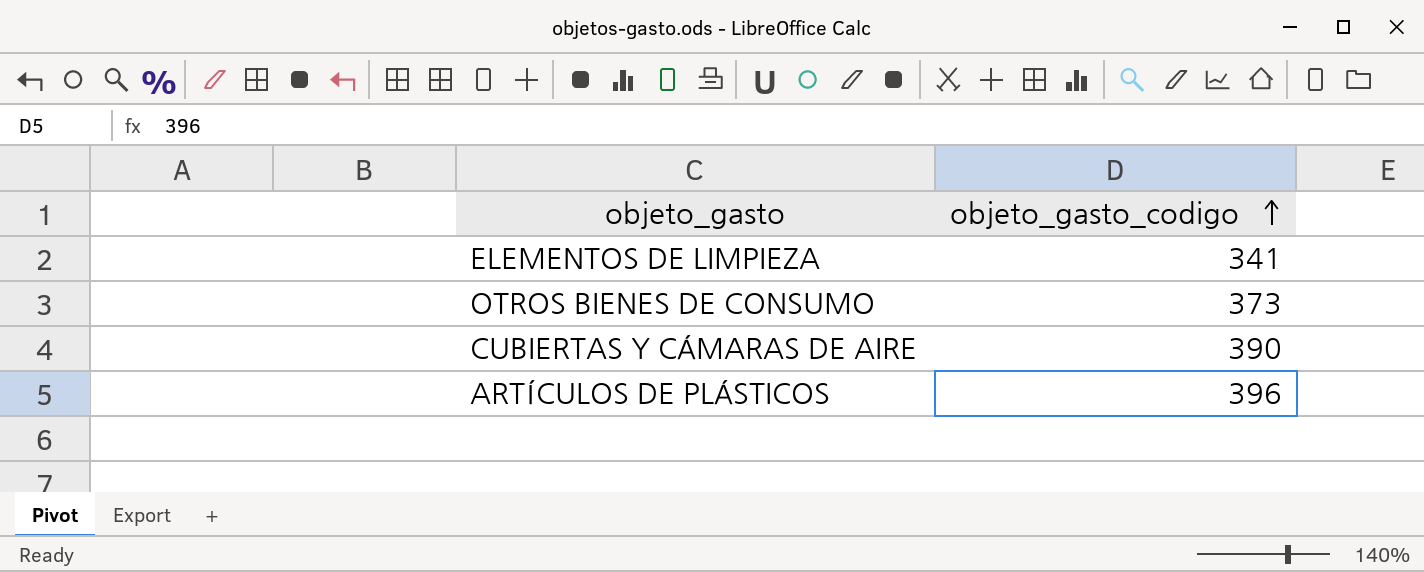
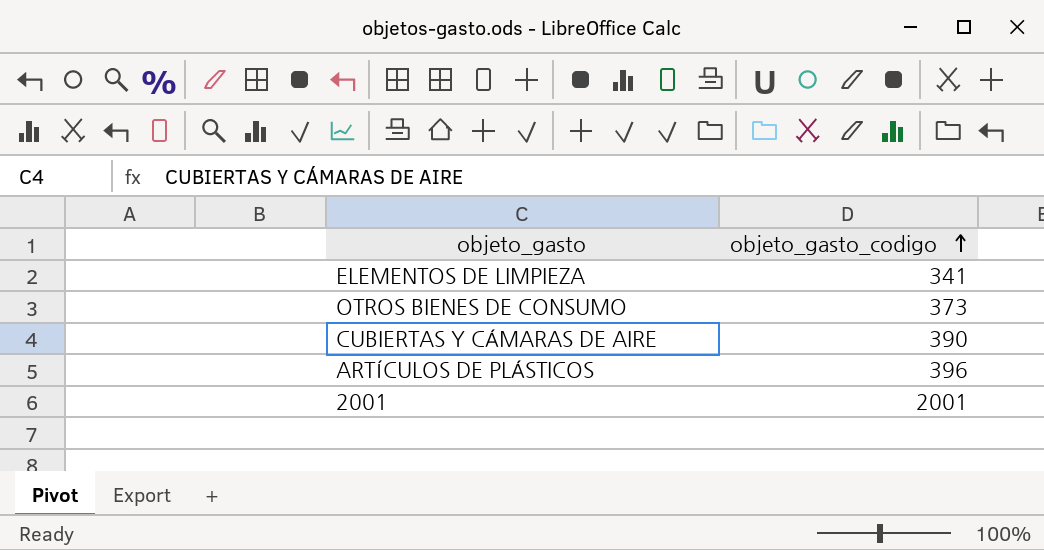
row 2001: none -> 2001

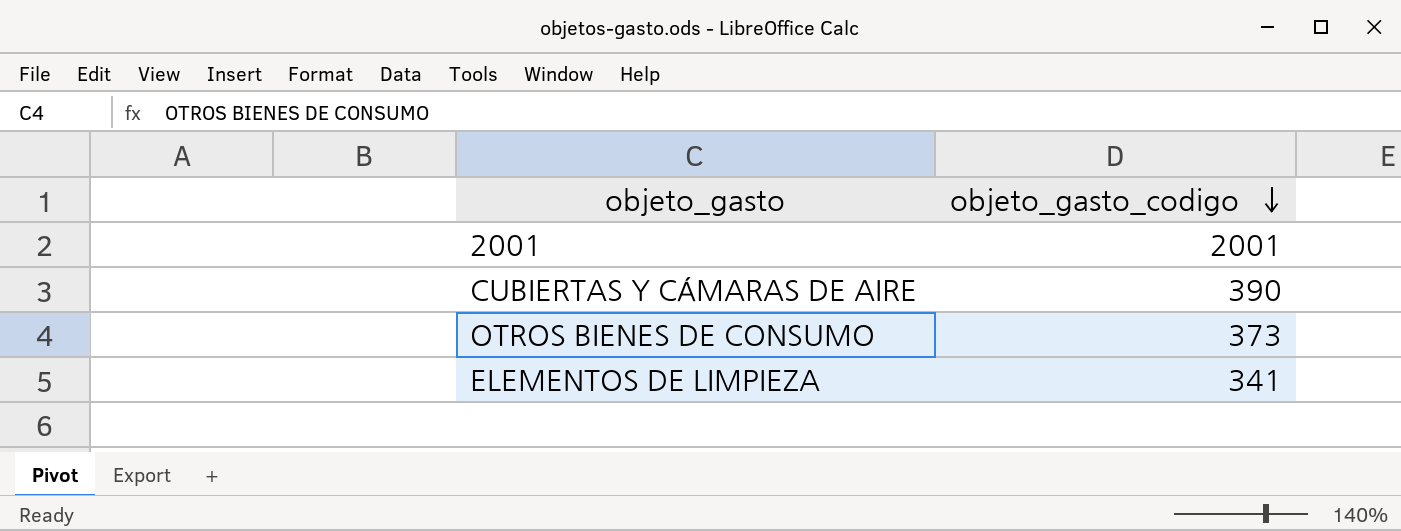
row order: objeto_gasto_codigo ascending -> objeto_gasto_codigo descending
row ARTÍCULOS DE PLÁSTICOS: 396 -> none

